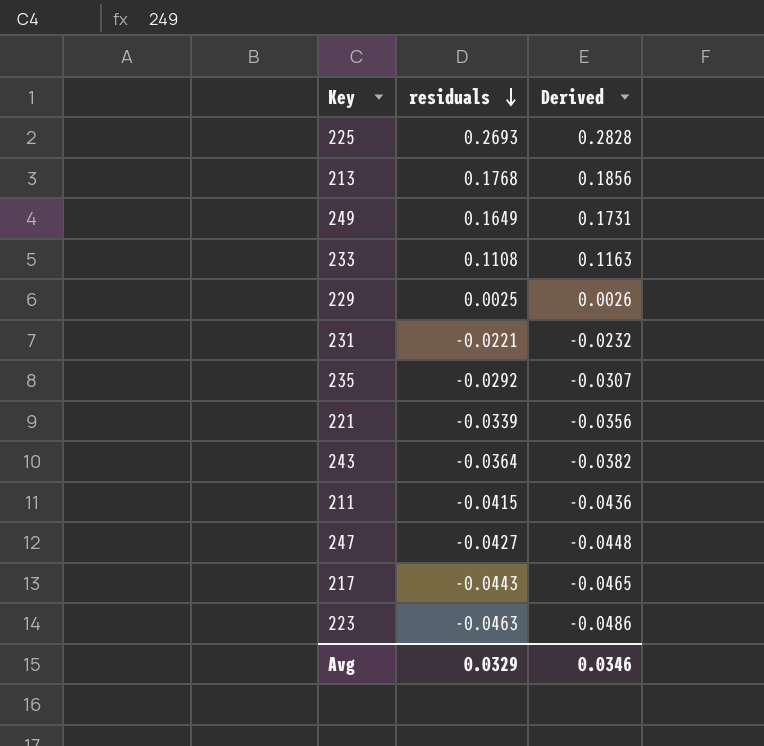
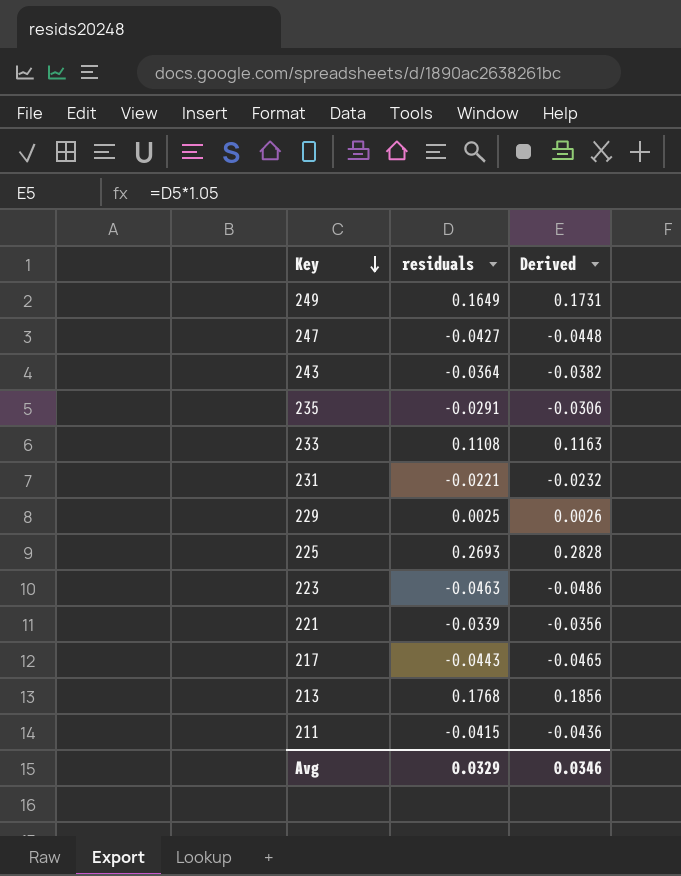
row order: residuals descending -> Key descending
235 | residuals: -0.0292 -> -0.0291
235 | Derived: -0.0307 -> -0.0306

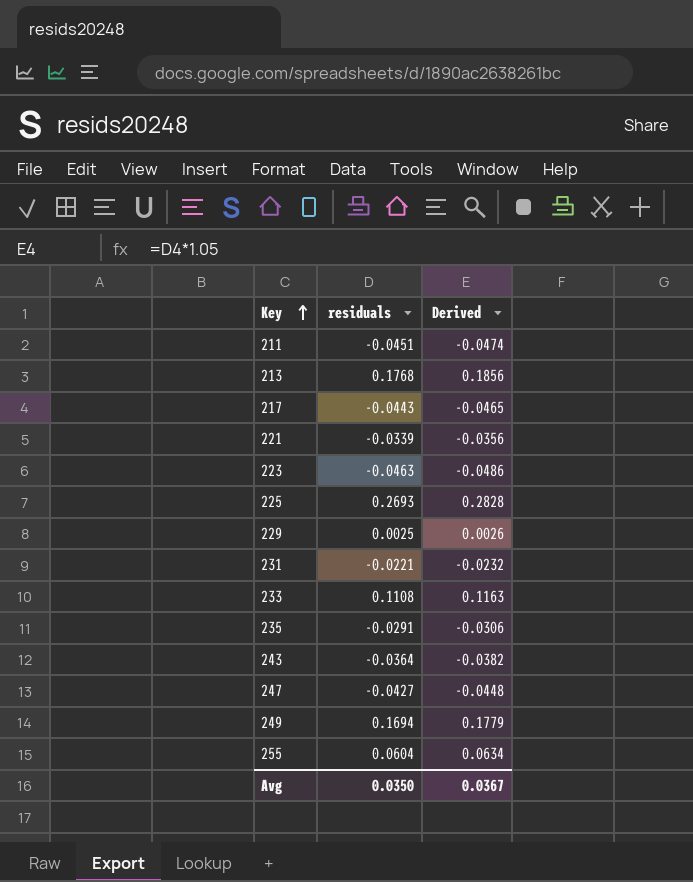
row order: Key descending -> Key ascending
211 | residuals: -0.0415 -> -0.0451
211 | Derived: -0.0436 -> -0.0474
249 | residuals: 0.1649 -> 0.1694
249 | Derived: 0.1731 -> 0.1779
row 255: none -> 0.0604 | 0.0634
Avg | residuals: 0.0329 -> 0.0350
Avg | Derived: 0.0346 -> 0.0367

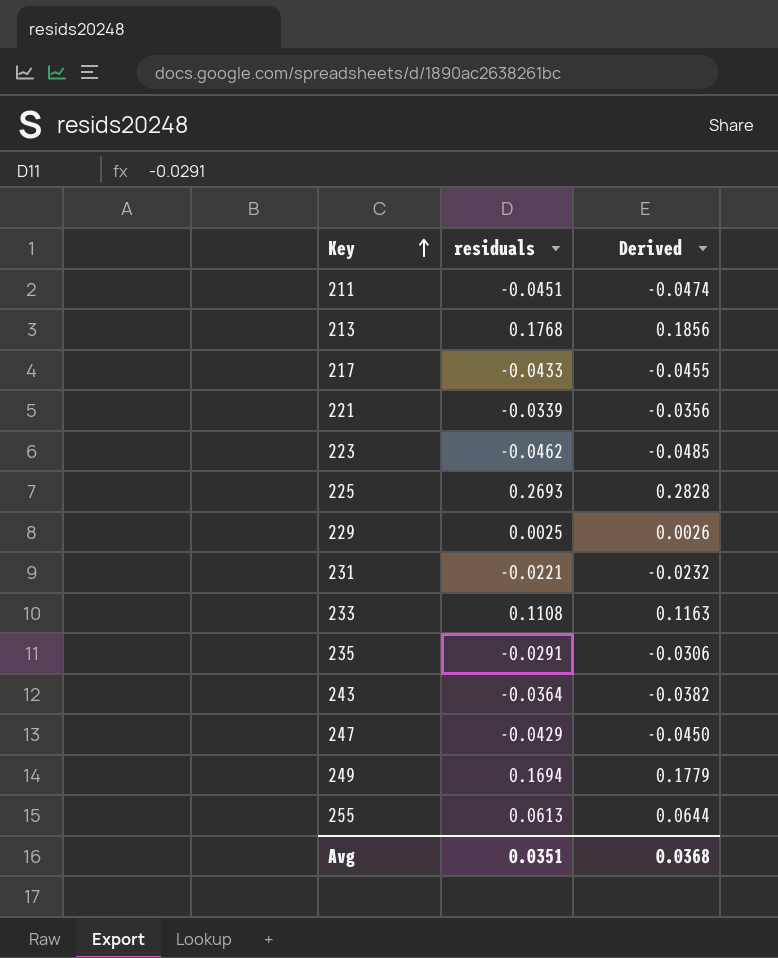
217 | residuals: -0.0443 -> -0.0433
217 | Derived: -0.0465 -> -0.0455
223 | residuals: -0.0463 -> -0.0462
223 | Derived: -0.0486 -> -0.0485
247 | residuals: -0.0427 -> -0.0429
247 | Derived: -0.0448 -> -0.0450
255 | residuals: 0.0604 -> 0.0613
255 | Derived: 0.0634 -> 0.0644
Avg | residuals: 0.0350 -> 0.0351
Avg | Derived: 0.0367 -> 0.0368

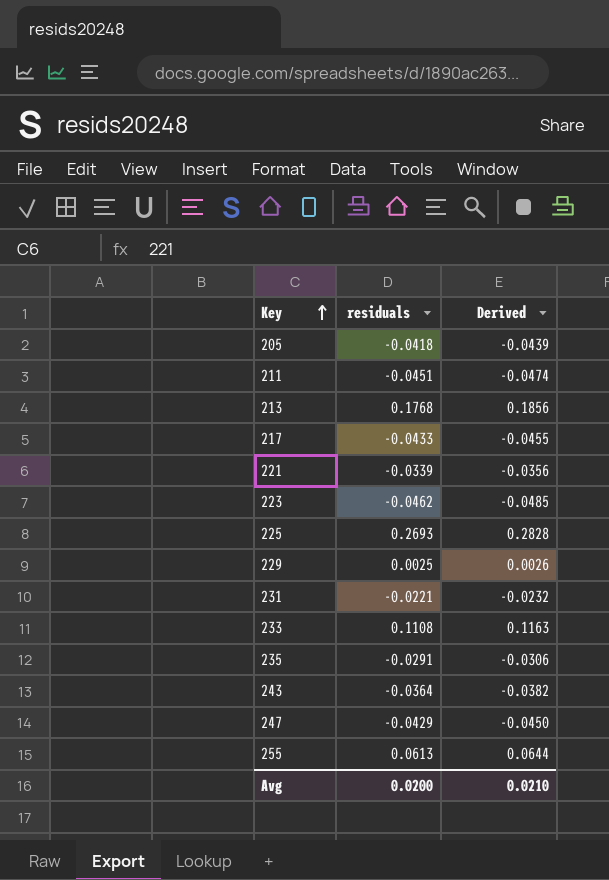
row 249: 0.1694 | 0.1779 -> none
row 205: none -> -0.0418 | -0.0439
Avg | residuals: 0.0351 -> 0.0200
Avg | Derived: 0.0368 -> 0.0210

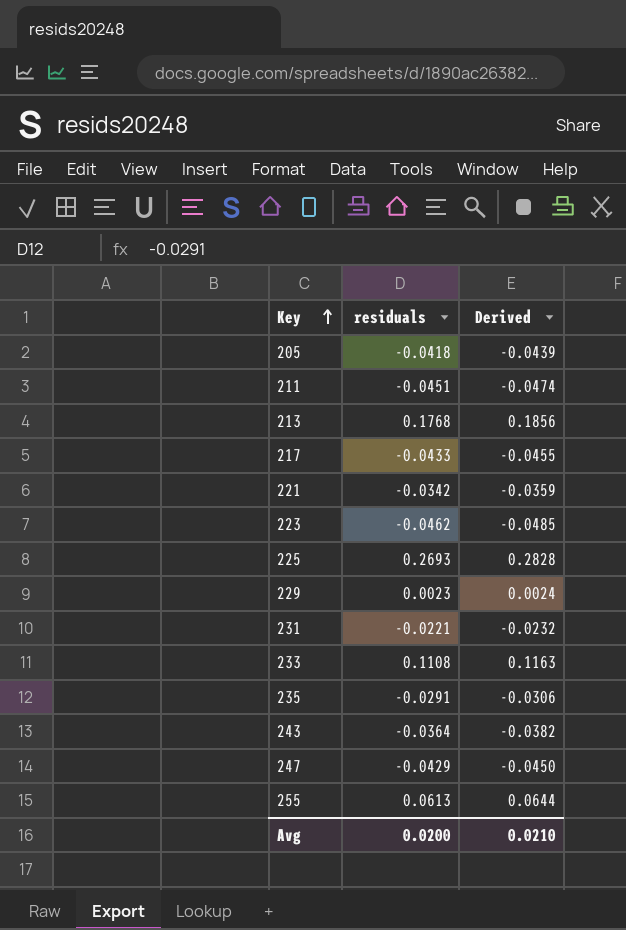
221 | residuals: -0.0339 -> -0.0342
221 | Derived: -0.0356 -> -0.0359
229 | residuals: 0.0025 -> 0.0023
229 | Derived: 0.0026 -> 0.0024

